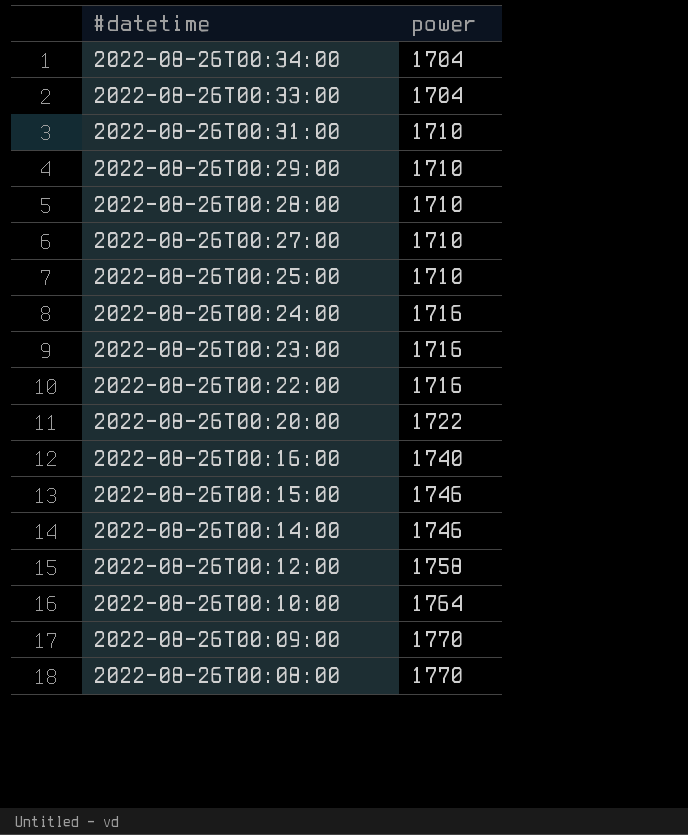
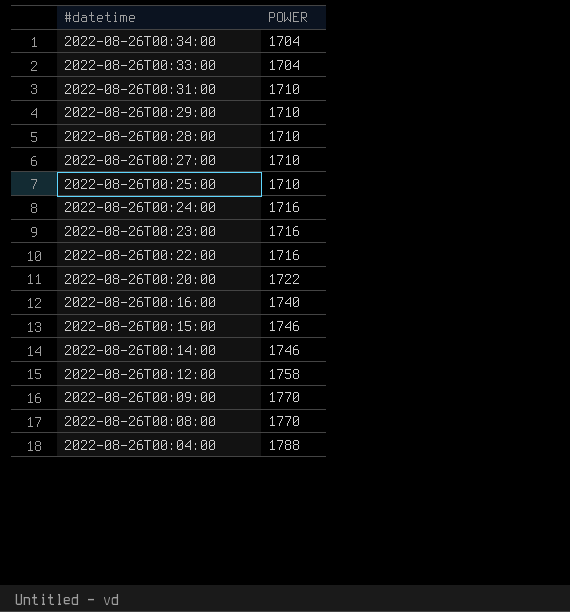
column name: power -> POWER
row 2022-08-26T00:10:00: 1764 -> none
row 2022-08-26T00:04:00: none -> 1788

